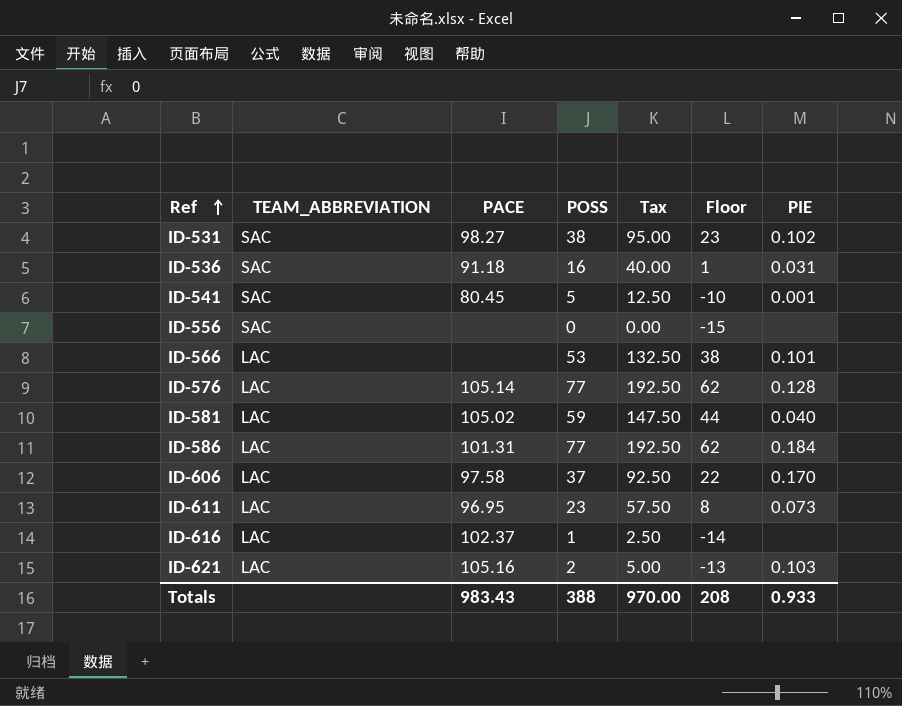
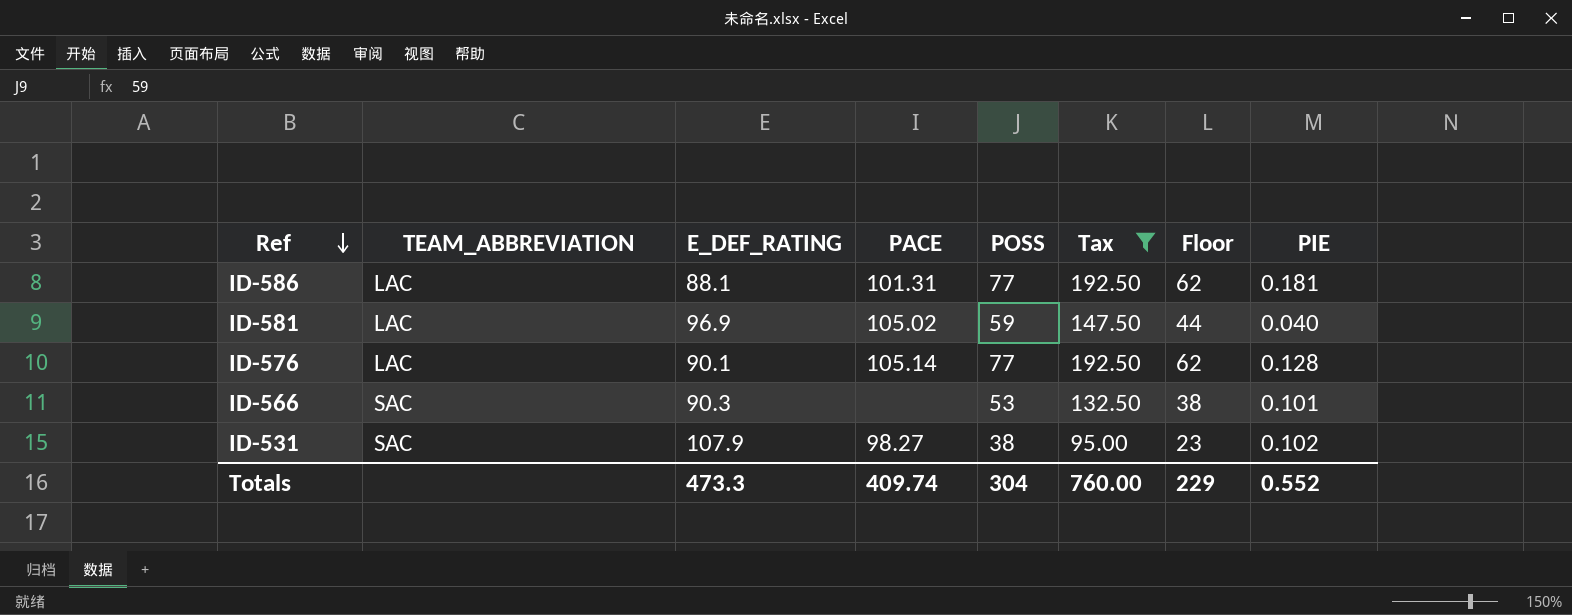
filter: none -> Tax >= 95.00
row order: Ref ascending -> Ref descending
column E_DEF_RATING | position: none -> 3
ID-586 | PIE: 0.184 -> 0.181
ID-566 | TEAM_ABBREVIATION: LAC -> SAC
Totals | PACE: 983.43 -> 409.74
Totals | POSS: 388 -> 304
Totals | Tax: 970.00 -> 760.00
Totals | Floor: 208 -> 229
Totals | PIE: 0.933 -> 0.552

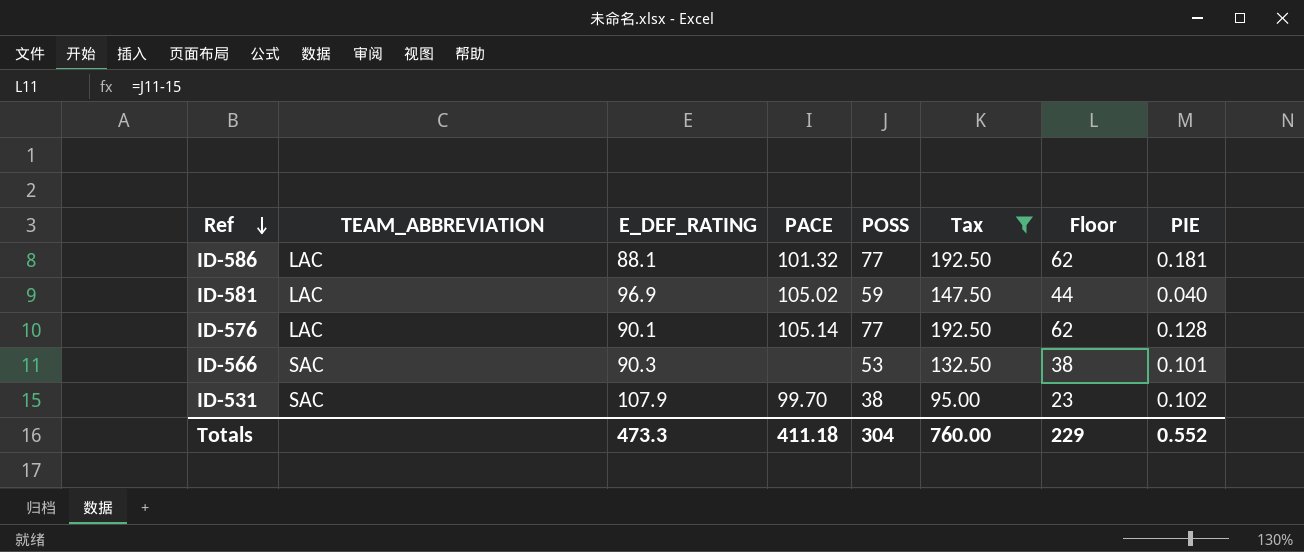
ID-586 | PACE: 101.31 -> 101.32
ID-531 | PACE: 98.27 -> 99.70
Totals | PACE: 409.74 -> 411.18

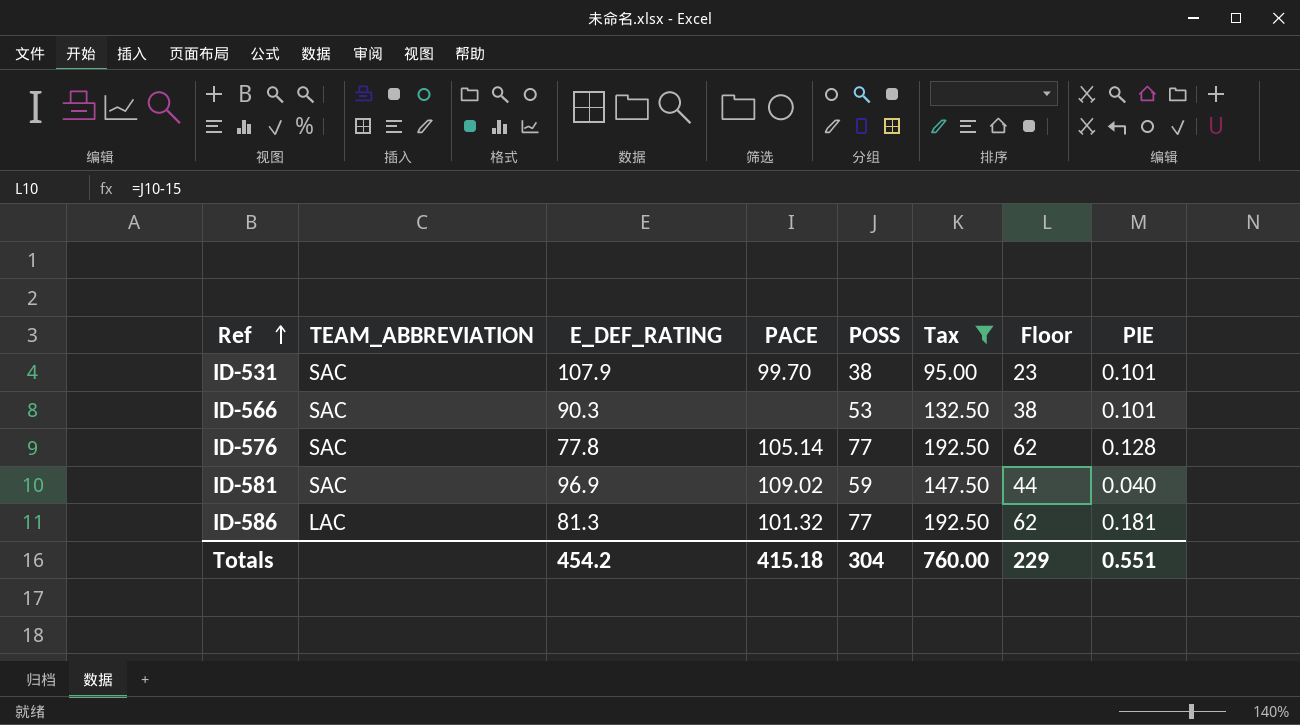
row order: Ref descending -> Ref ascending
ID-531 | PIE: 0.102 -> 0.101
ID-576 | TEAM_ABBREVIATION: LAC -> SAC
ID-576 | E_DEF_RATING: 90.1 -> 77.8
ID-581 | TEAM_ABBREVIATION: LAC -> SAC
ID-581 | PACE: 105.02 -> 109.02
ID-586 | E_DEF_RATING: 88.1 -> 81.3
Totals | E_DEF_RATING: 473.3 -> 454.2
Totals | PACE: 411.18 -> 415.18
Totals | PIE: 0.552 -> 0.551

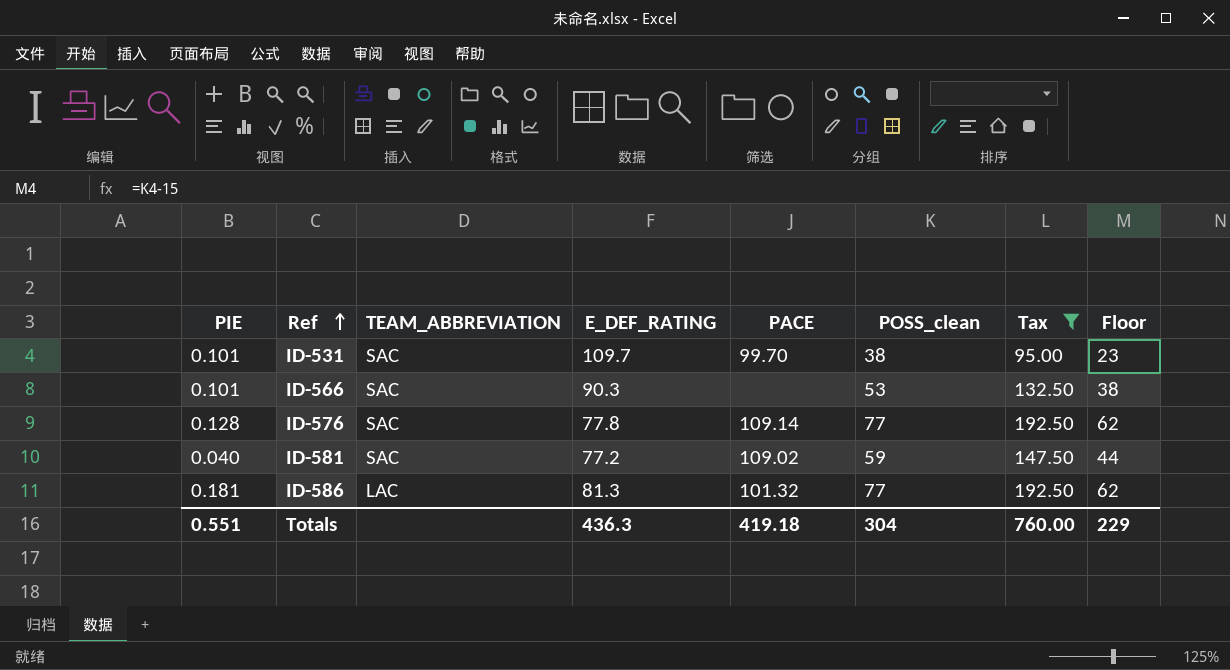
column PIE | position: 8 -> 1
column name: POSS -> POSS_clean
ID-531 | E_DEF_RATING: 107.9 -> 109.7
ID-576 | PACE: 105.14 -> 109.14
ID-581 | E_DEF_RATING: 96.9 -> 77.2
Totals | E_DEF_RATING: 454.2 -> 436.3
Totals | PACE: 415.18 -> 419.18

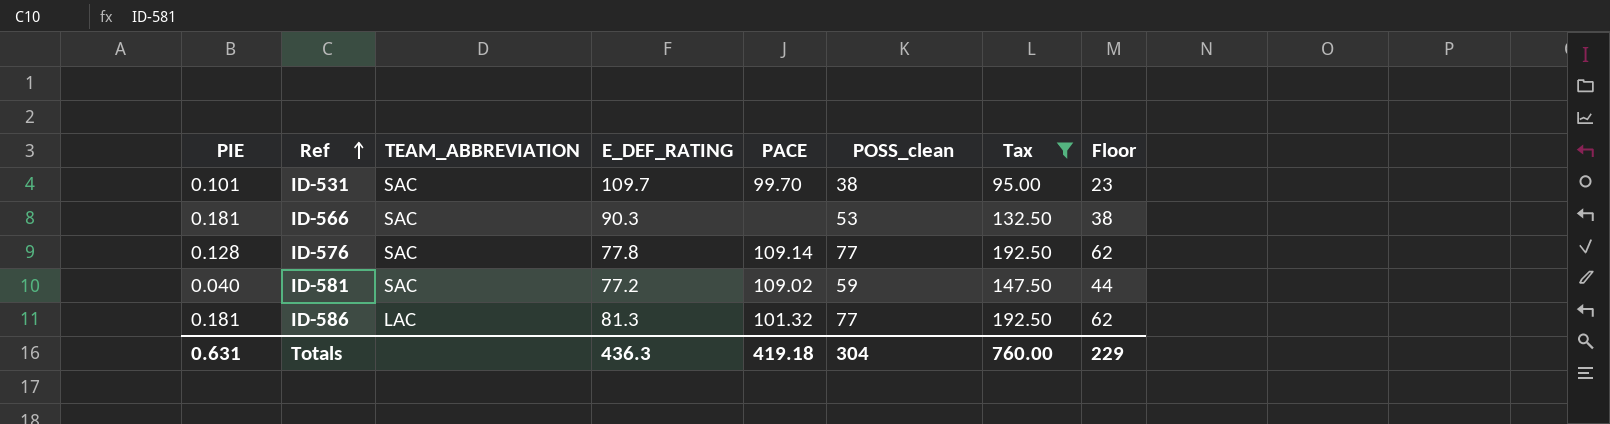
ID-566 | PIE: 0.101 -> 0.181
Totals | PIE: 0.551 -> 0.631

